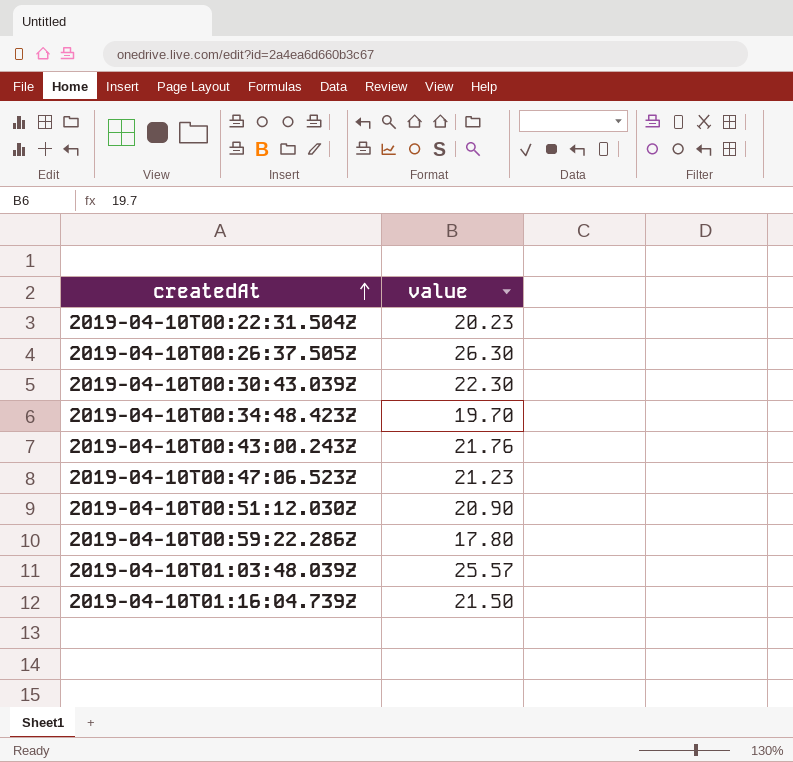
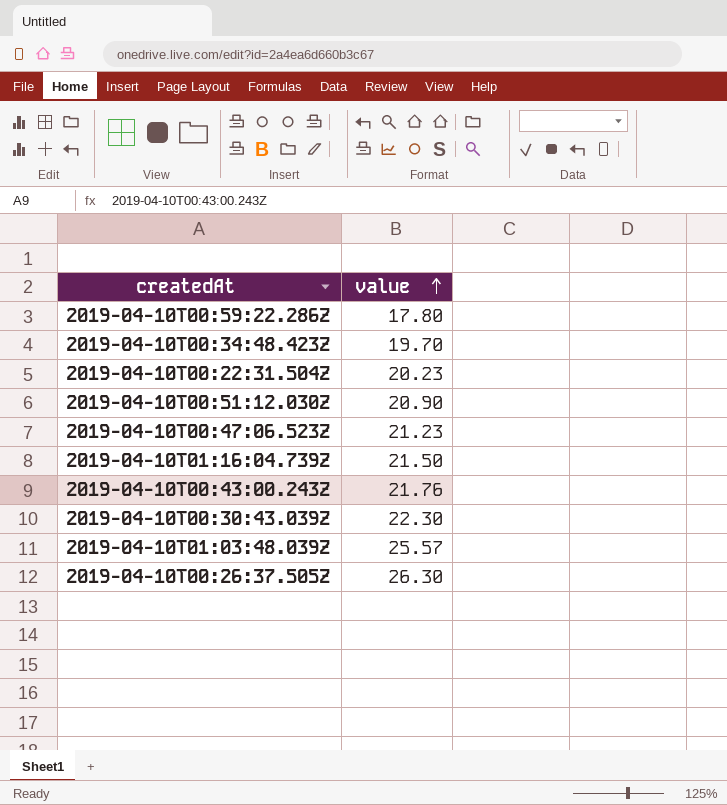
row order: createdAt ascending -> value ascending

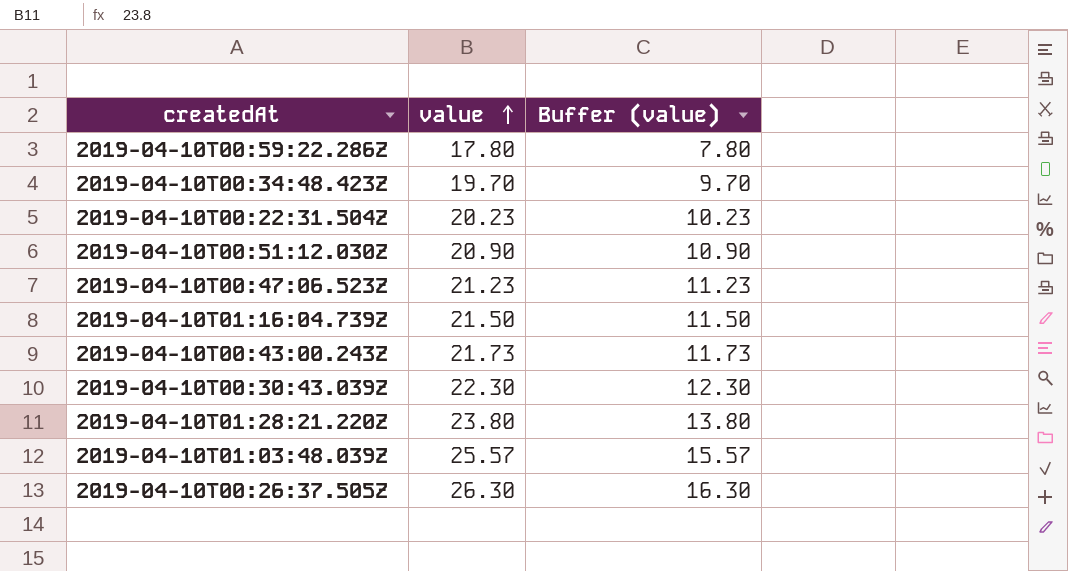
column Buffer (value) | formula: none -> [value] - 10
2019-04-10T00:43:00.243Z | value: 21.76 -> 21.73
row 2019-04-10T01:28:21.220Z: none -> 23.80 | 13.80

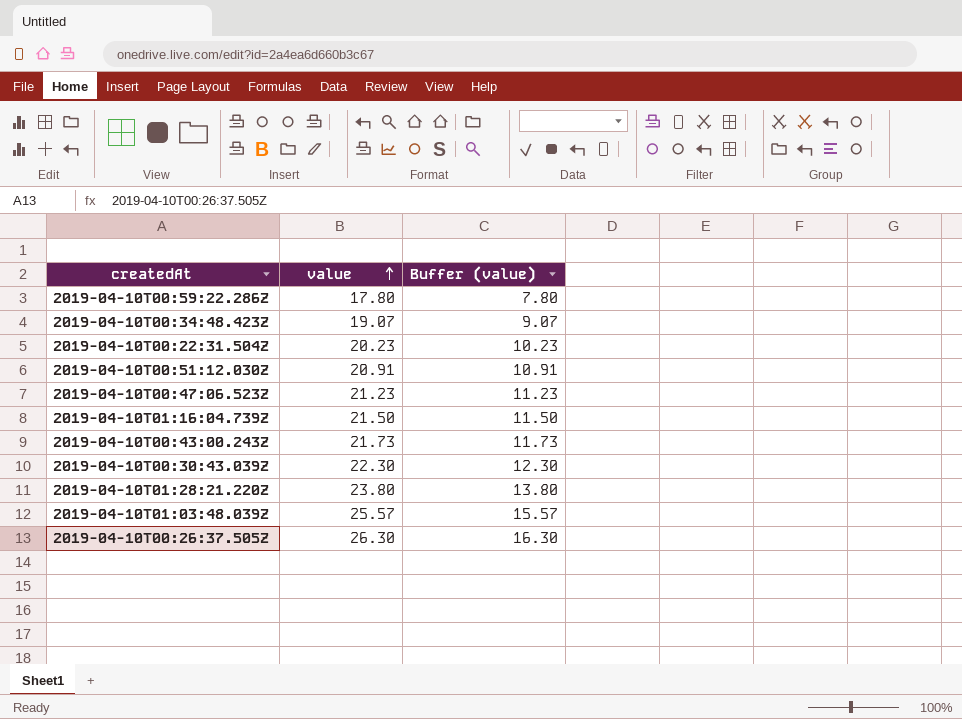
2019-04-10T00:34:48.423Z | value: 19.70 -> 19.07
2019-04-10T00:34:48.423Z | Buffer (value): 9.70 -> 9.07
2019-04-10T00:51:12.030Z | value: 20.90 -> 20.91
2019-04-10T00:51:12.030Z | Buffer (value): 10.90 -> 10.91

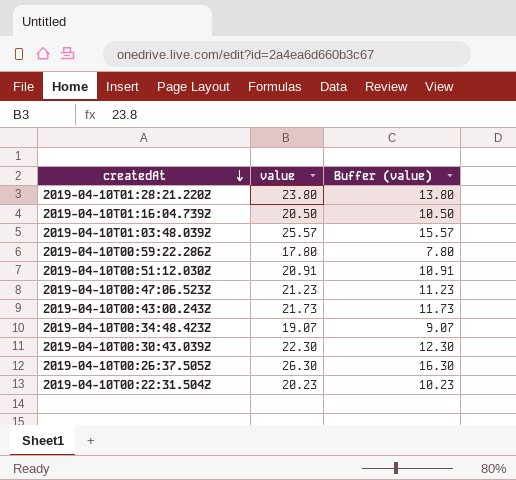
row order: value ascending -> createdAt descending
2019-04-10T01:16:04.739Z | value: 21.50 -> 20.50
2019-04-10T01:16:04.739Z | Buffer (value): 11.50 -> 10.50

